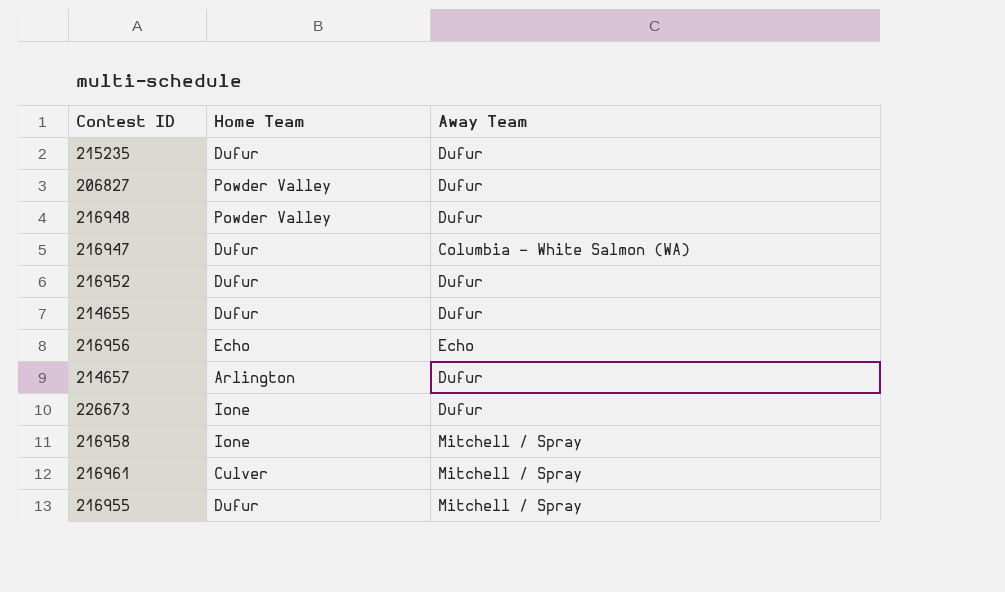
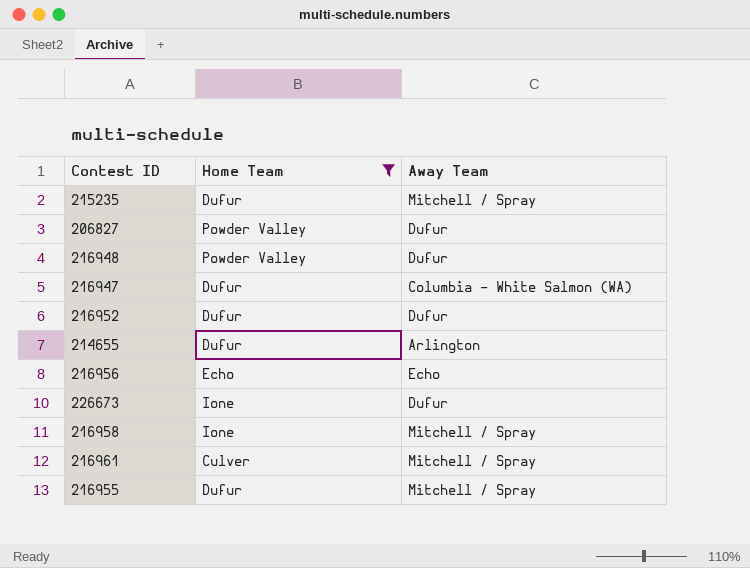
filter: none -> Home Team != Arlington
215235 | Away Team: Dufur -> Mitchell / Spray
214655 | Away Team: Dufur -> Arlington

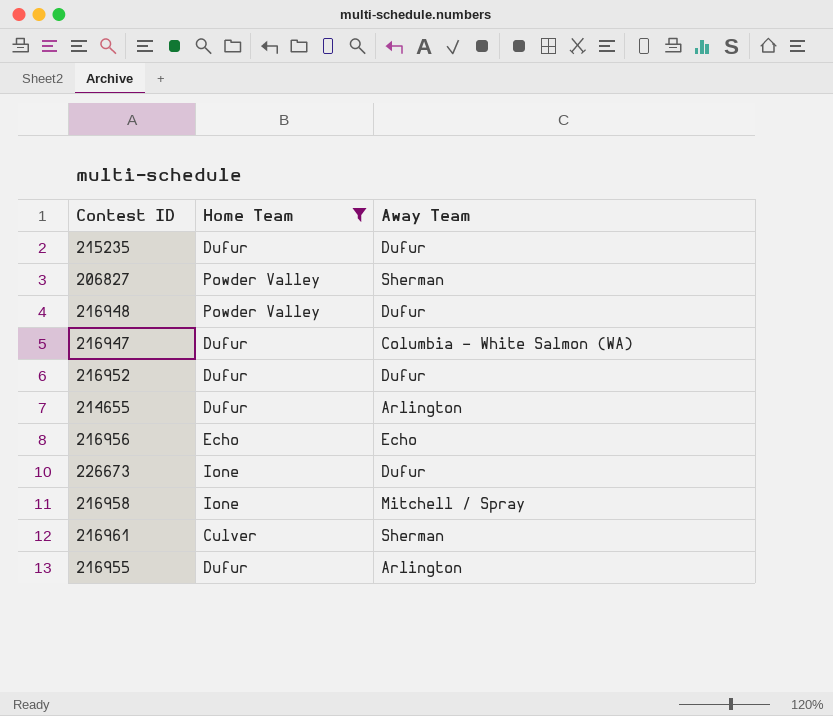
215235 | Away Team: Mitchell / Spray -> Dufur
206827 | Away Team: Dufur -> Sherman
216961 | Away Team: Mitchell / Spray -> Sherman
216955 | Away Team: Mitchell / Spray -> Arlington

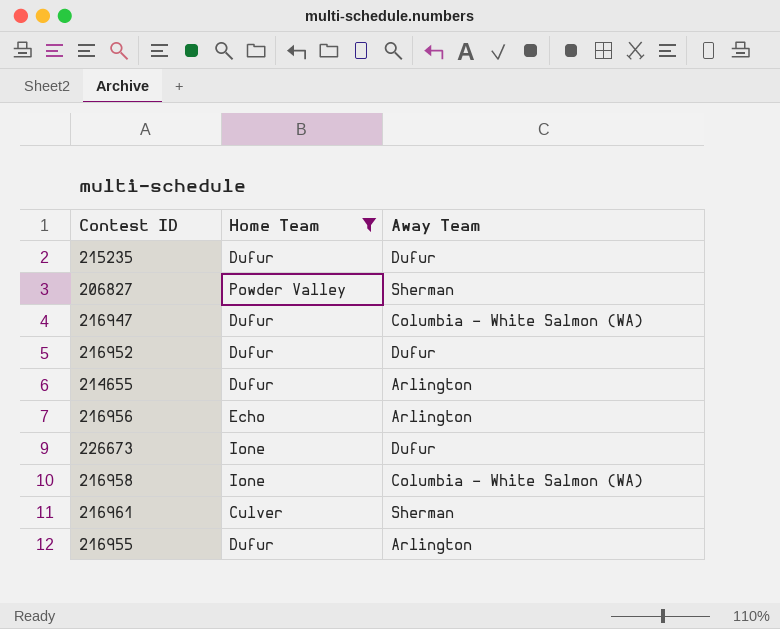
row 216948: Powder Valley | Dufur -> none
216956 | Away Team: Echo -> Arlington
216958 | Away Team: Mitchell / Spray -> Columbia - White Salmon (WA)

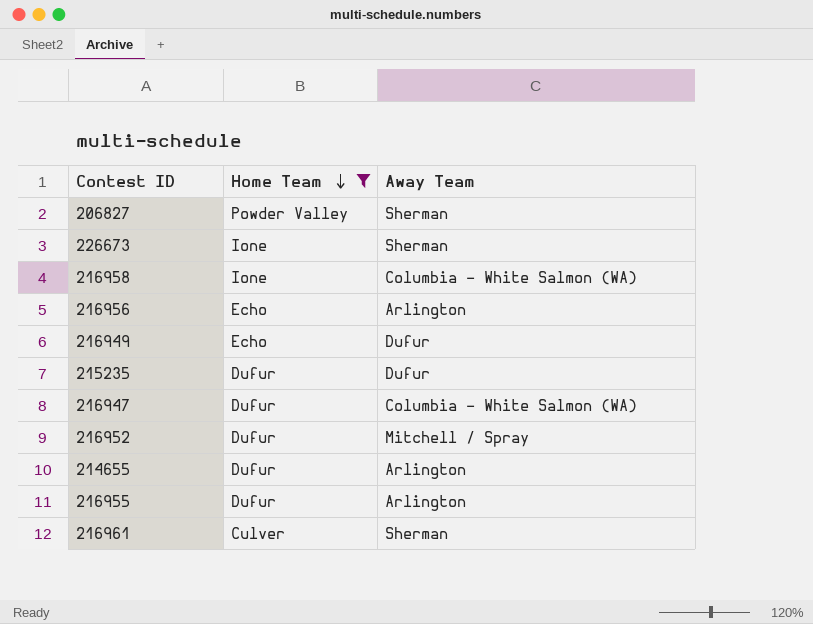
row order: none -> Home Team descending
226673 | Away Team: Dufur -> Sherman
row 216949: none -> Echo | Dufur
216952 | Away Team: Dufur -> Mitchell / Spray

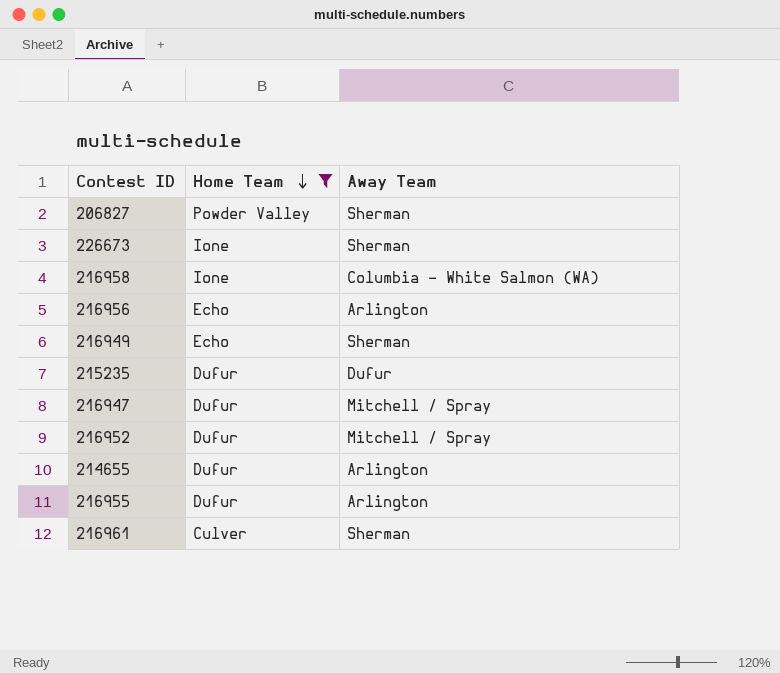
216949 | Away Team: Dufur -> Sherman
216947 | Away Team: Columbia - White Salmon (WA) -> Mitchell / Spray

